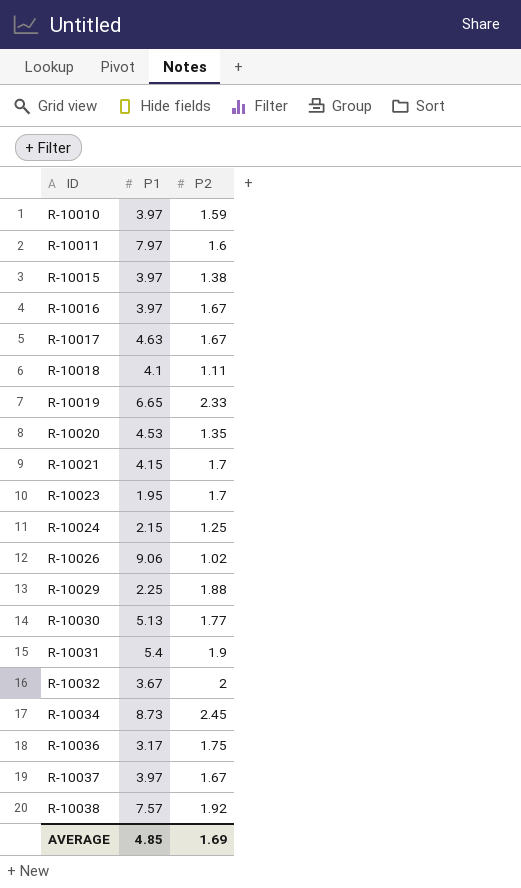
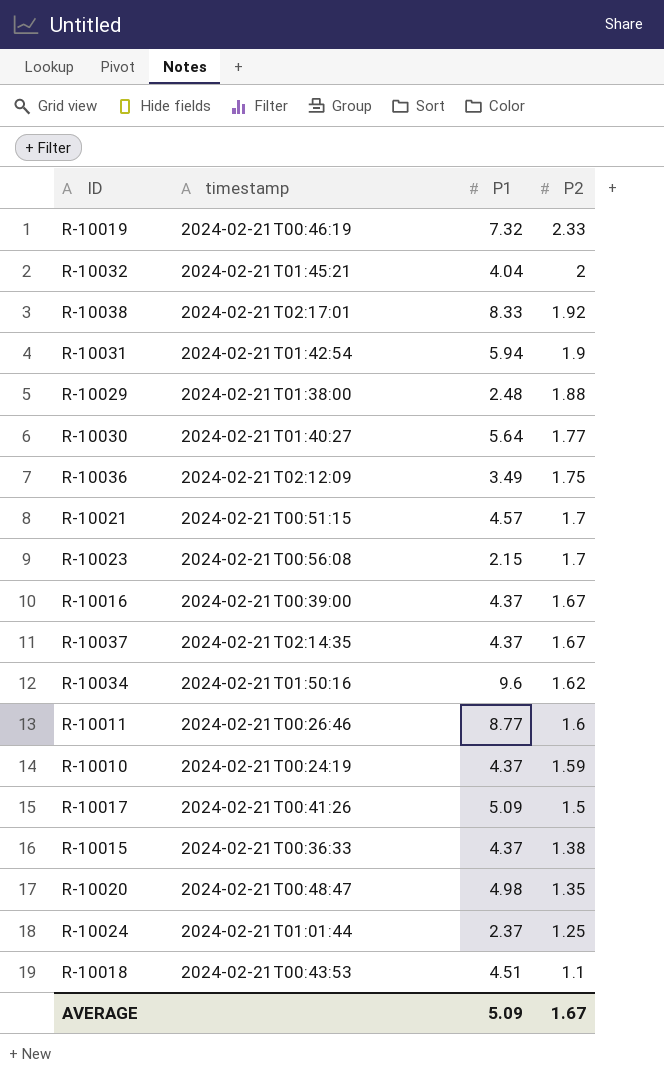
row order: ID ascending -> P2 descending
column timestamp | position: none -> 2
row R-10026: 9.06 | 1.02 -> none
R-10019 | P1: 6.65 -> 7.32
R-10032 | P1: 3.67 -> 4.04
R-10038 | P1: 7.57 -> 8.33
R-10031 | P1: 5.4 -> 5.94
R-10029 | P1: 2.25 -> 2.48
R-10030 | P1: 5.13 -> 5.64
R-10036 | P1: 3.17 -> 3.49
R-10021 | P1: 4.15 -> 4.57
R-10023 | P1: 1.95 -> 2.15
R-10016 | P1: 3.97 -> 4.37
R-10037 | P1: 3.97 -> 4.37
R-10034 | P1: 8.73 -> 9.6
R-10034 | P2: 2.45 -> 1.62
R-10011 | P1: 7.97 -> 8.77
R-10010 | P1: 3.97 -> 4.37
R-10017 | P1: 4.63 -> 5.09
R-10017 | P2: 1.67 -> 1.5
R-10015 | P1: 3.97 -> 4.37
R-10020 | P1: 4.53 -> 4.98
R-10024 | P1: 2.15 -> 2.37
R-10018 | P1: 4.1 -> 4.51
R-10018 | P2: 1.11 -> 1.1
AVERAGE | P1: 4.85 -> 5.09
AVERAGE | P2: 1.69 -> 1.67

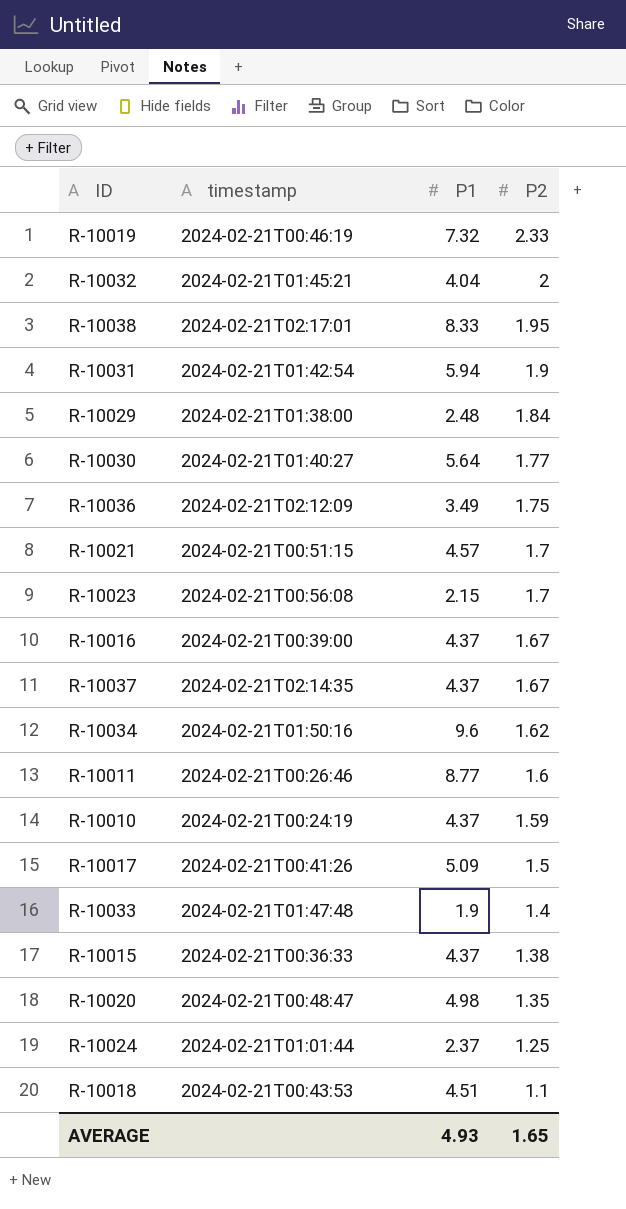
R-10038 | P2: 1.92 -> 1.95
R-10029 | P2: 1.88 -> 1.84
row R-10033: none -> 2024-02-21T01:47:48 | 1.9 | 1.4
AVERAGE | P1: 5.09 -> 4.93
AVERAGE | P2: 1.67 -> 1.65

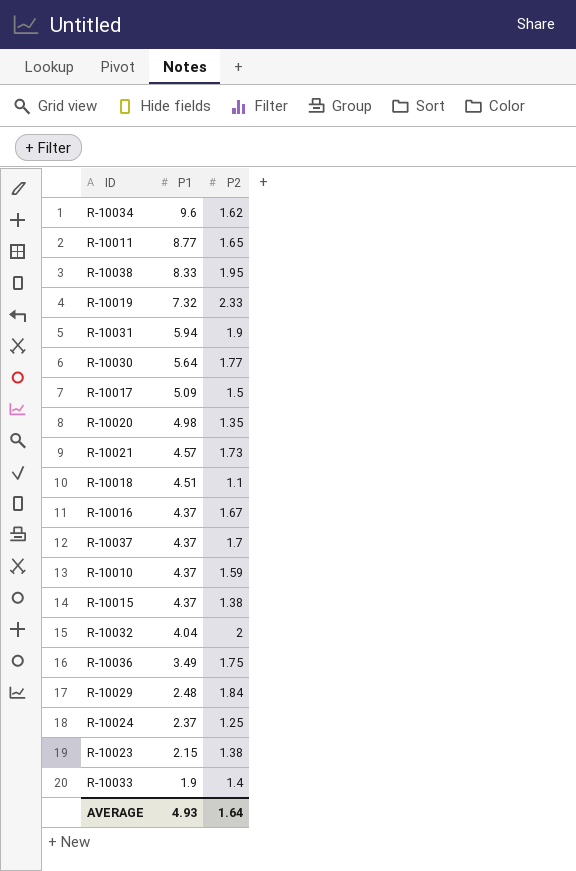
row order: P2 descending -> P1 descending
column timestamp | position: 2 -> none
R-10011 | P2: 1.6 -> 1.65
R-10021 | P2: 1.7 -> 1.73
R-10037 | P2: 1.67 -> 1.7
R-10023 | P2: 1.7 -> 1.38
AVERAGE | P2: 1.65 -> 1.64

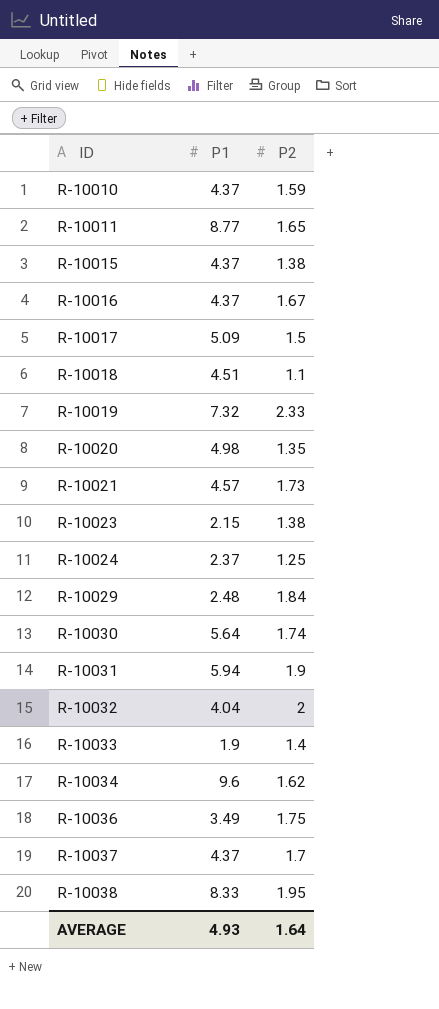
row order: P1 descending -> ID ascending
R-10030 | P2: 1.77 -> 1.74

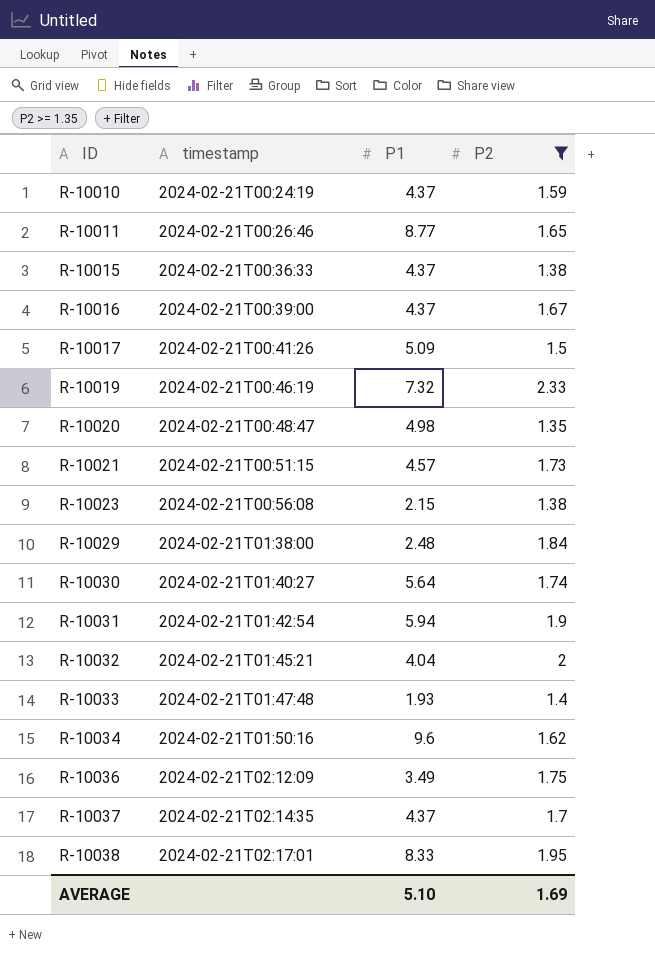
filter: none -> P2 >= 1.35
column timestamp | position: none -> 2
R-10033 | P1: 1.9 -> 1.93
AVERAGE | P1: 4.93 -> 5.10
AVERAGE | P2: 1.64 -> 1.69

